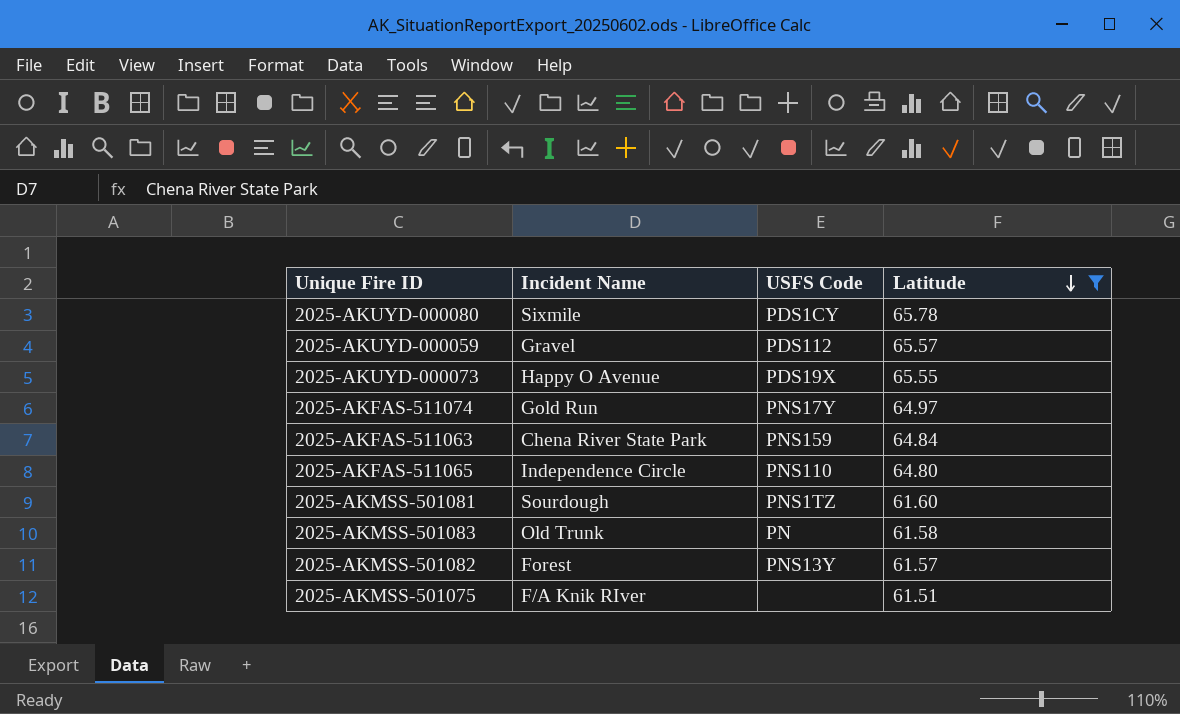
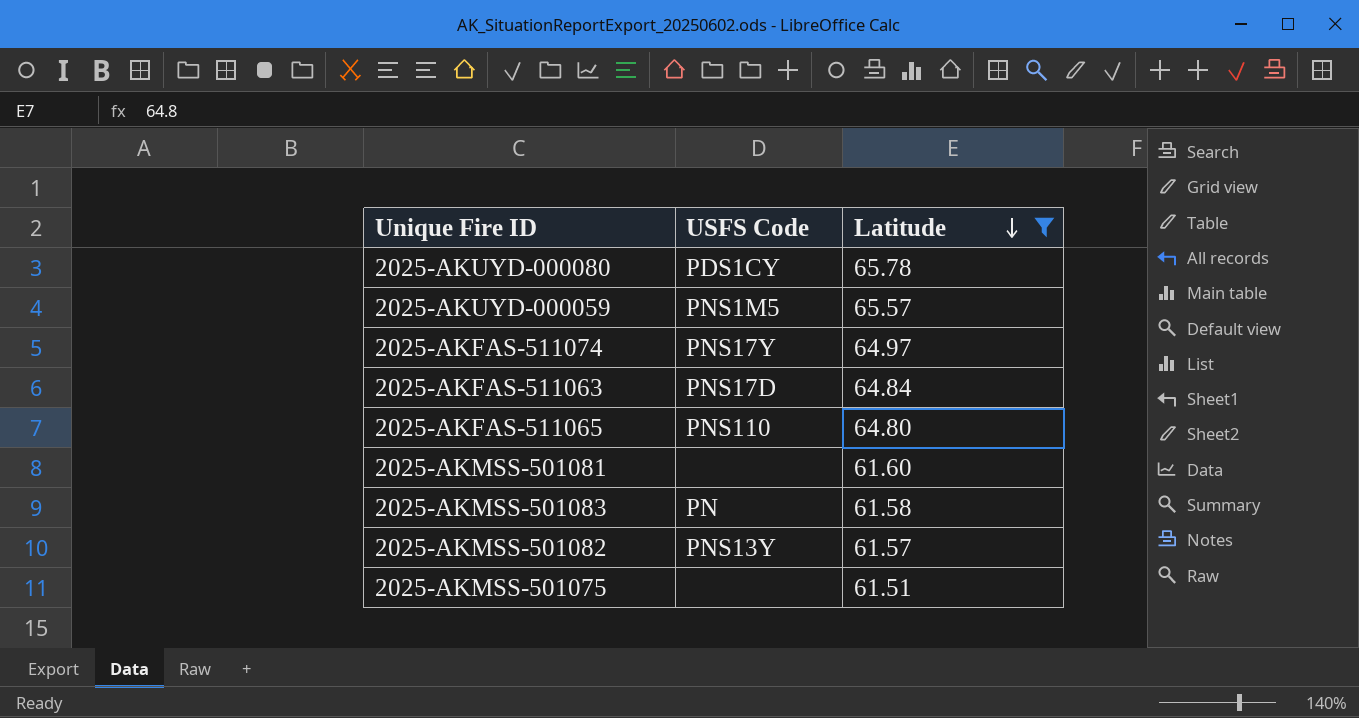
column Incident Name | position: 2 -> none
row 2025-AKUYD-000073: Happy O Avenue | PDS19X | 65.55 -> none
2025-AKUYD-000059 | USFS Code: PDS112 -> PNS1M5
2025-AKFAS-511063 | USFS Code: PNS159 -> PNS17D
2025-AKMSS-501081 | USFS Code: PNS1TZ -> none

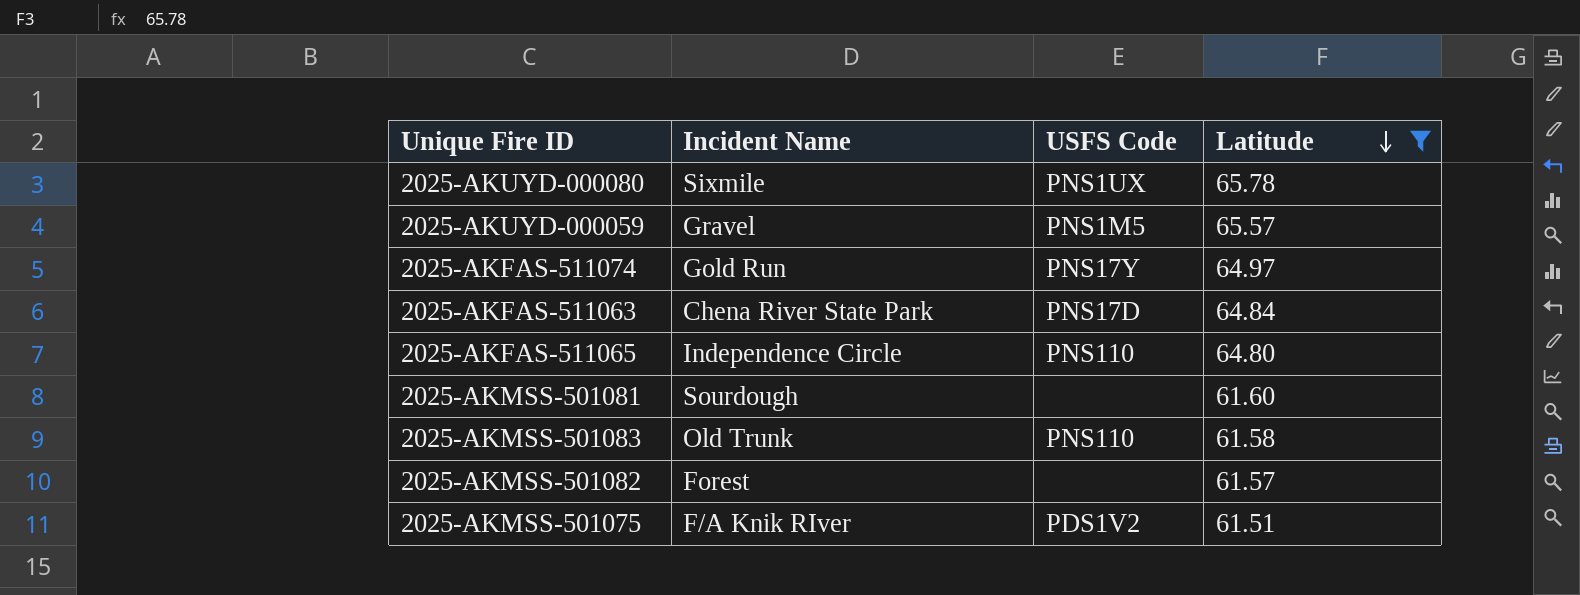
column Incident Name | position: none -> 2
2025-AKUYD-000080 | USFS Code: PDS1CY -> PNS1UX
2025-AKMSS-501083 | USFS Code: PN -> PNS110
2025-AKMSS-501082 | USFS Code: PNS13Y -> none
2025-AKMSS-501075 | USFS Code: none -> PDS1V2

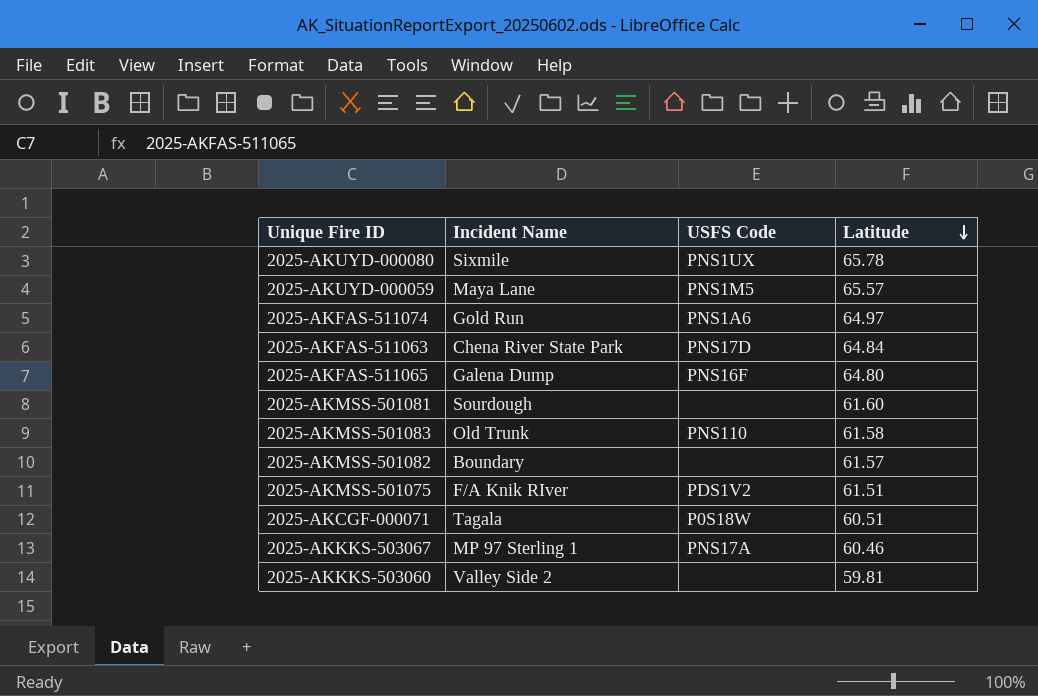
filter: Latitude >= 61.51 -> none
2025-AKUYD-000059 | Incident Name: Gravel -> Maya Lane
2025-AKFAS-511074 | USFS Code: PNS17Y -> PNS1A6
2025-AKFAS-511065 | Incident Name: Independence Circle -> Galena Dump
2025-AKFAS-511065 | USFS Code: PNS110 -> PNS16F
2025-AKMSS-501082 | Incident Name: Forest -> Boundary

